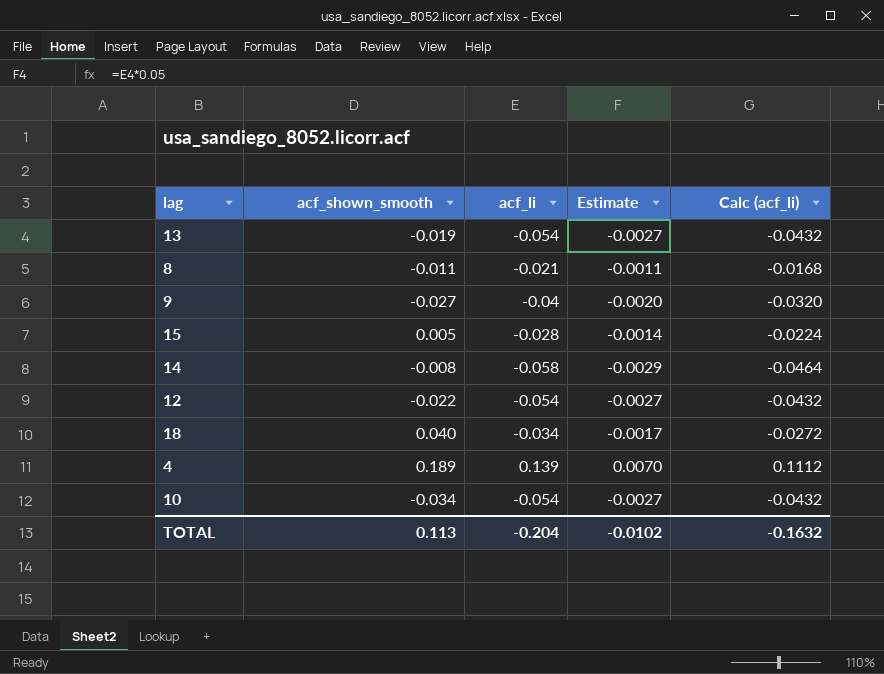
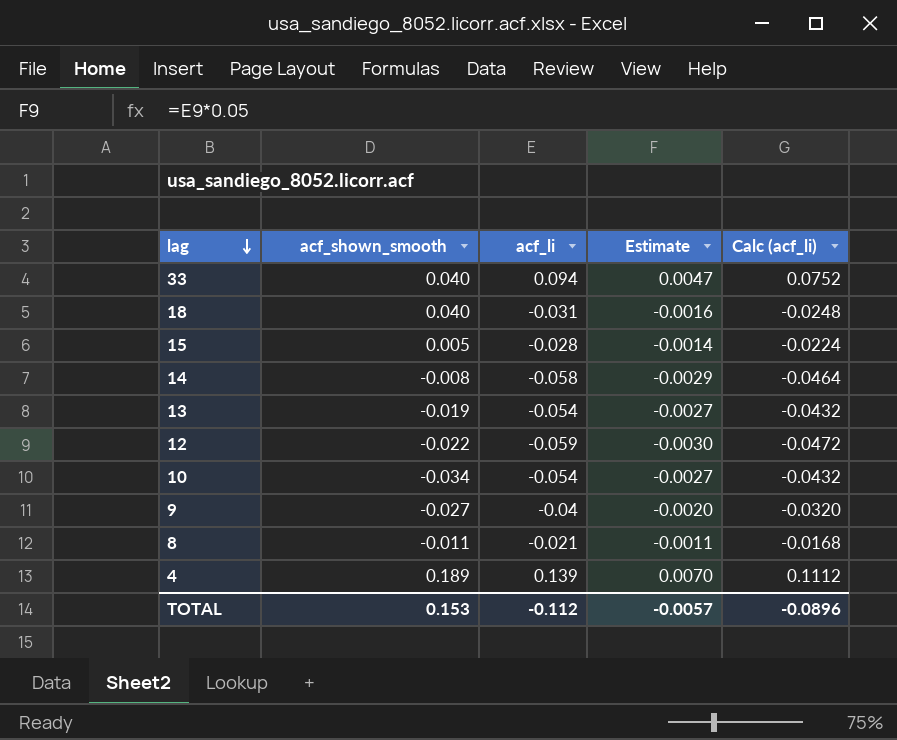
row order: none -> lag descending
row 33: none -> 0.040 | 0.094 | 0.0047 | 0.0752
18 | acf_li: -0.034 -> -0.031
18 | Estimate: -0.0017 -> -0.0016
18 | Calc (acf_li): -0.0272 -> -0.0248
12 | acf_li: -0.054 -> -0.059
12 | Estimate: -0.0027 -> -0.0030
12 | Calc (acf_li): -0.0432 -> -0.0472
TOTAL | acf_shown_smooth: 0.113 -> 0.153
TOTAL | acf_li: -0.204 -> -0.112
TOTAL | Estimate: -0.0102 -> -0.0057
TOTAL | Calc (acf_li): -0.1632 -> -0.0896

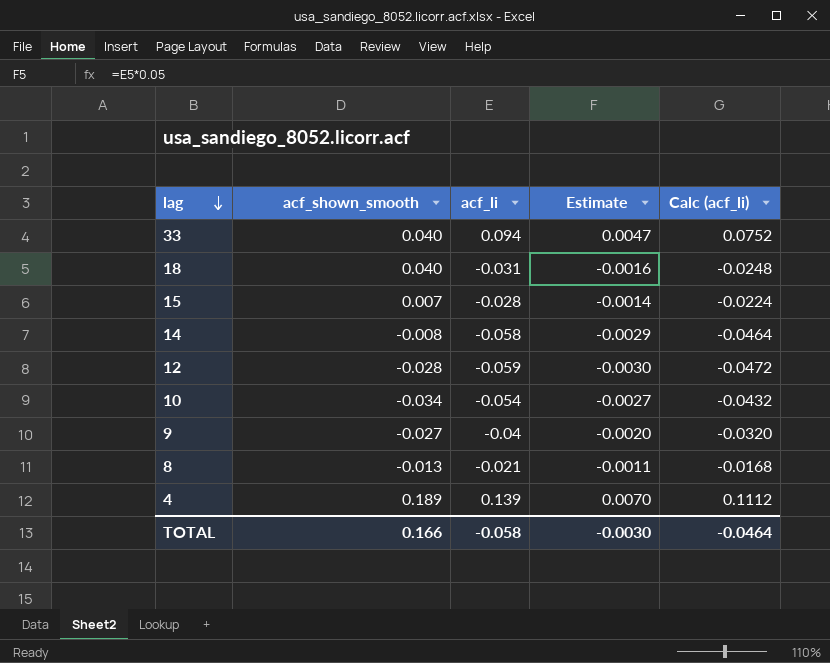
row 13: -0.019 | -0.054 | -0.0027 | -0.0432 -> none
15 | acf_shown_smooth: 0.005 -> 0.007
12 | acf_shown_smooth: -0.022 -> -0.028
8 | acf_shown_smooth: -0.011 -> -0.013
TOTAL | acf_shown_smooth: 0.153 -> 0.166
TOTAL | acf_li: -0.112 -> -0.058
TOTAL | Estimate: -0.0057 -> -0.0030
TOTAL | Calc (acf_li): -0.0896 -> -0.0464

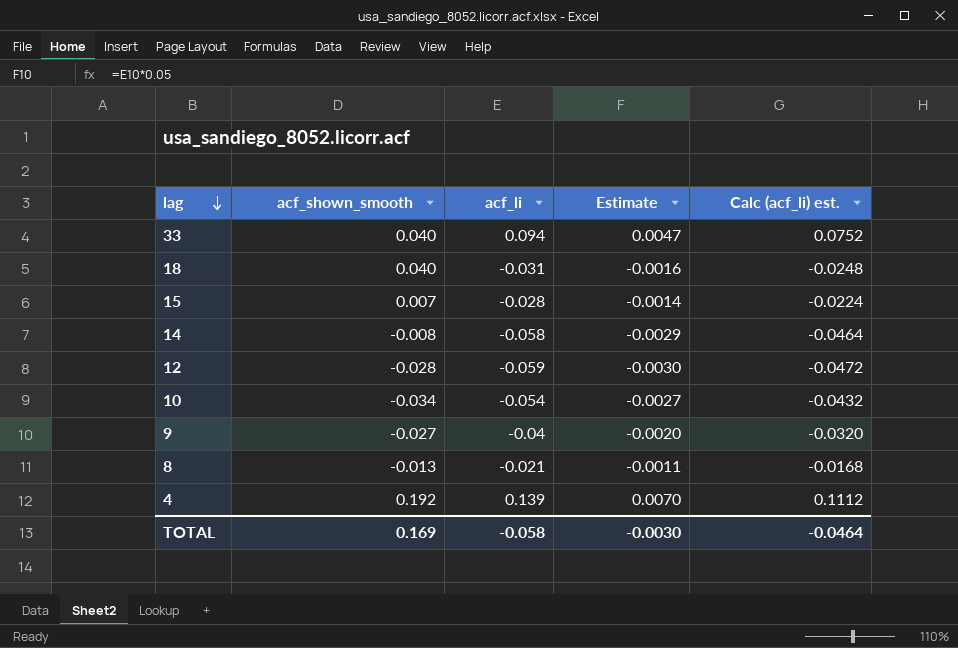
column name: Calc (acf_li) -> Calc (acf_li) est.
4 | acf_shown_smooth: 0.189 -> 0.192
TOTAL | acf_shown_smooth: 0.166 -> 0.169

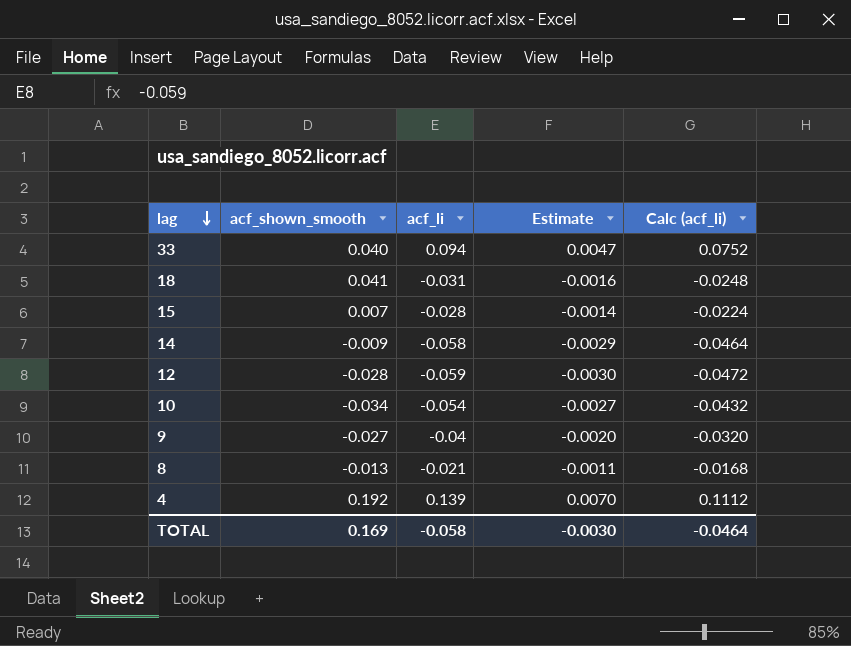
column name: Calc (acf_li) est. -> Calc (acf_li)
18 | acf_shown_smooth: 0.040 -> 0.041
14 | acf_shown_smooth: -0.008 -> -0.009

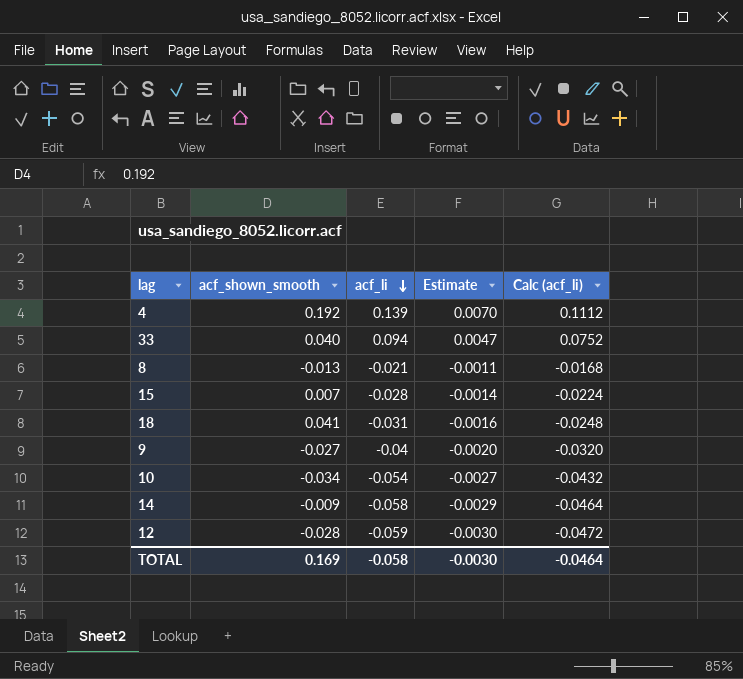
row order: lag descending -> acf_li descending

